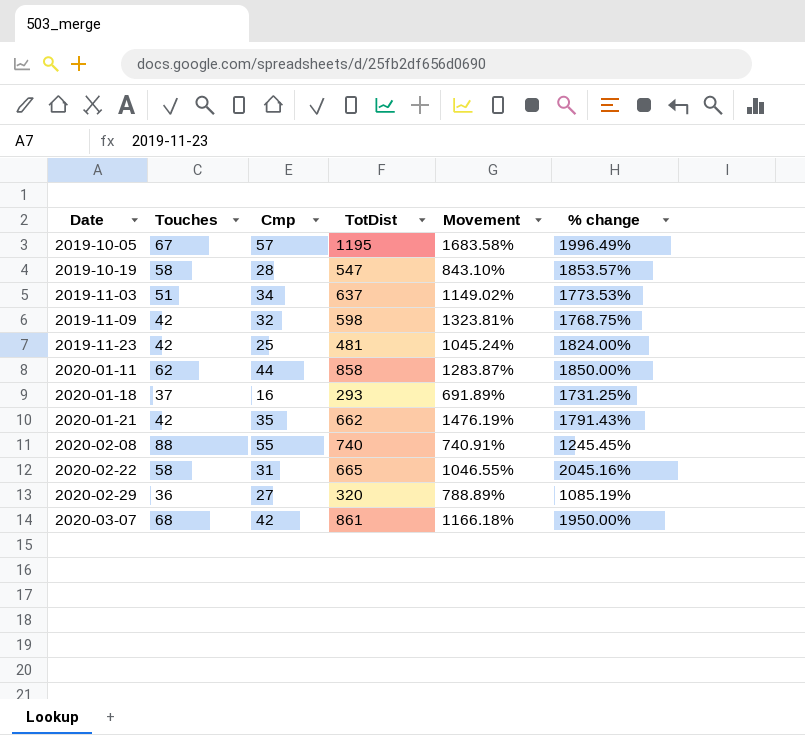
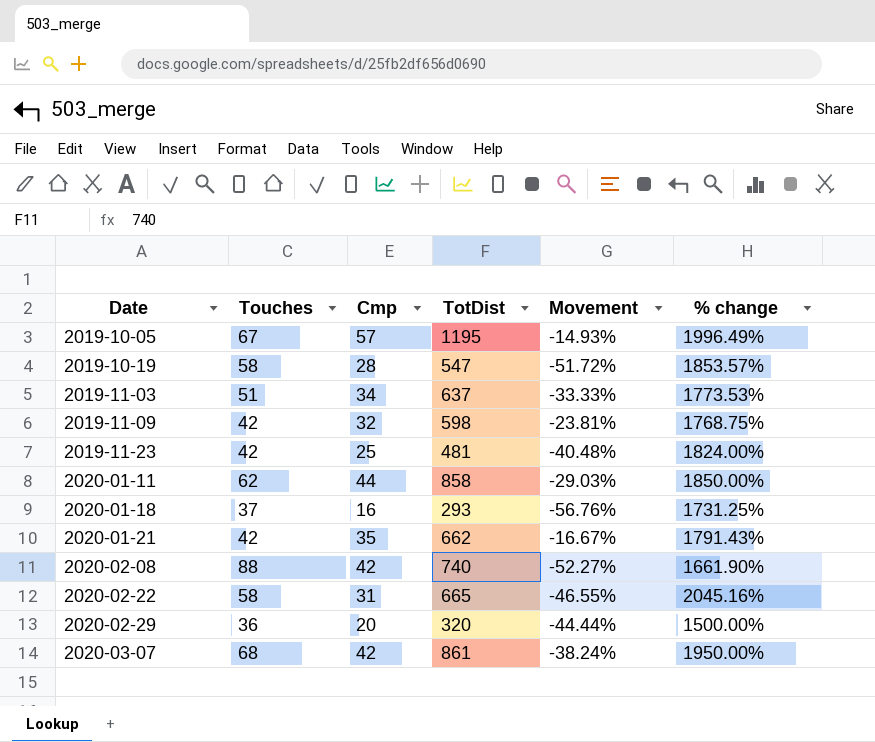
column Movement | formula: ([TotDist] - [Touches]) / [Touches] -> ([Cmp] - [Touches]) / [Touches]
2020-02-08 | Cmp: 55 -> 42
2020-02-08 | % change: 1245.45% -> 1661.90%
2020-02-29 | Cmp: 27 -> 20
2020-02-29 | % change: 1085.19% -> 1500.00%

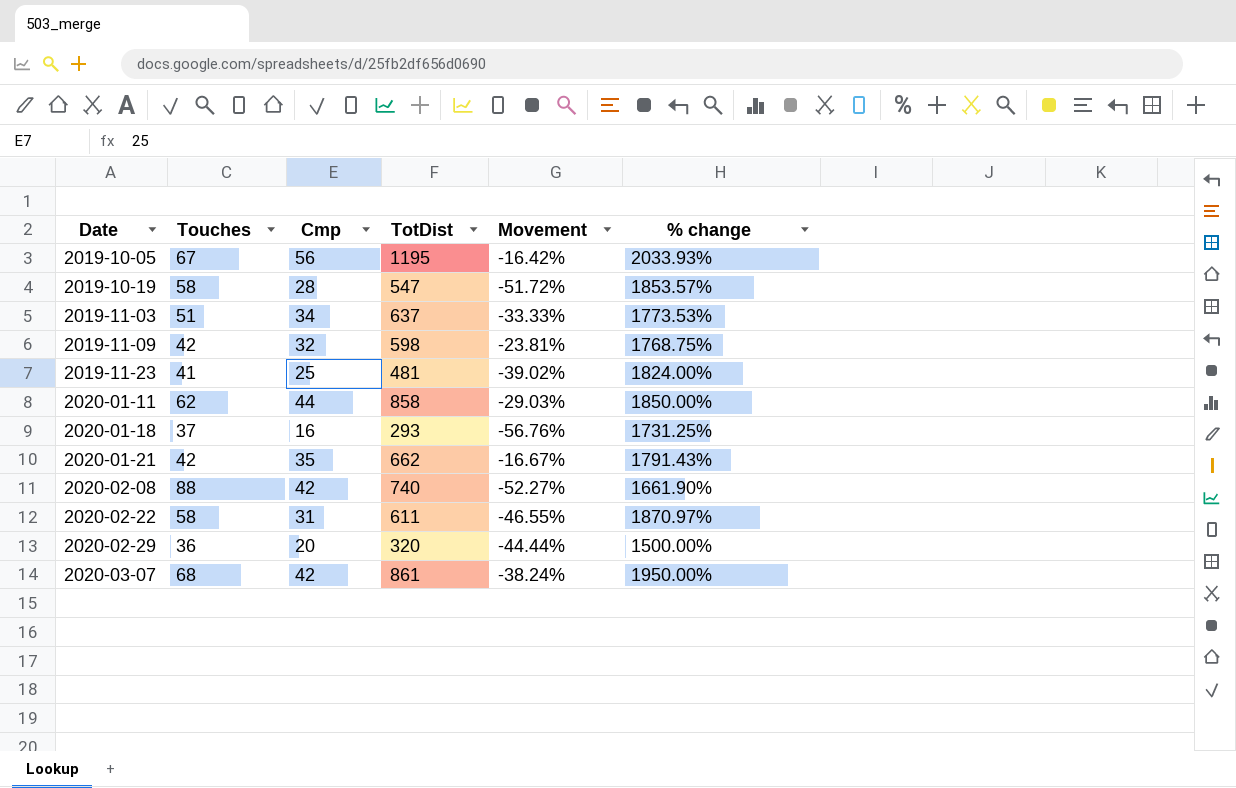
2019-10-05 | Cmp: 57 -> 56
2019-10-05 | Movement: -14.93% -> -16.42%
2019-10-05 | % change: 1996.49% -> 2033.93%
2019-11-23 | Touches: 42 -> 41
2019-11-23 | Movement: -40.48% -> -39.02%
2020-02-22 | TotDist: 665 -> 611
2020-02-22 | % change: 2045.16% -> 1870.97%

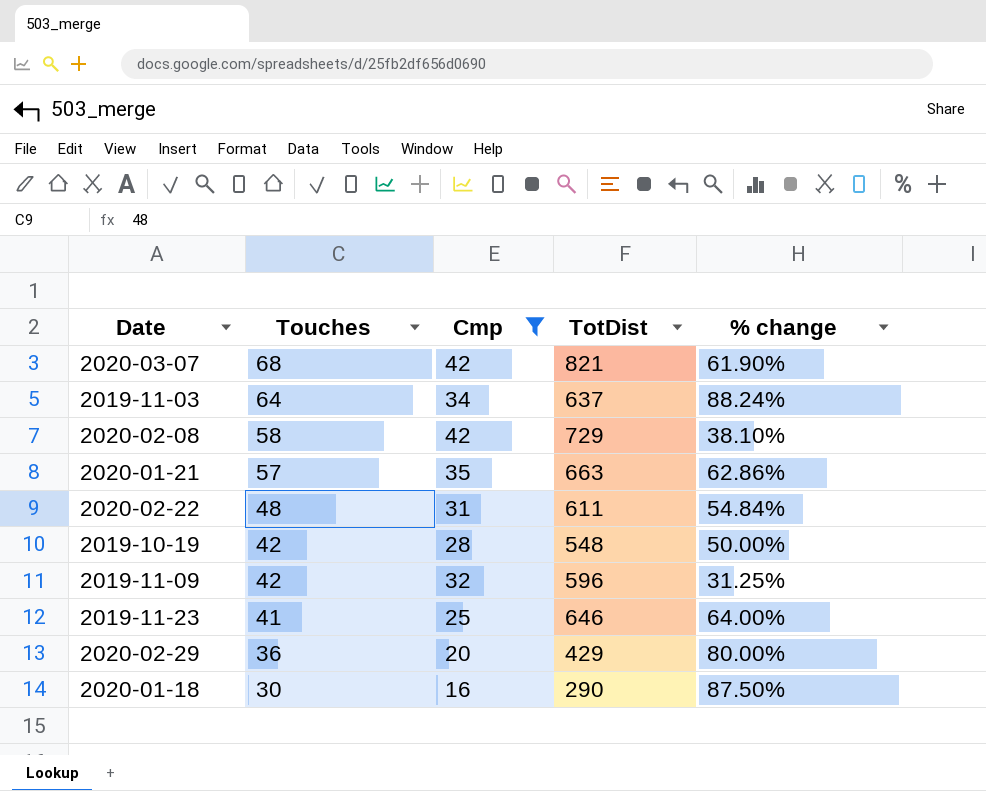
filter: none -> Cmp <= 42
row order: Date ascending -> Touches descending
column Movement | formula: ([Cmp] - [Touches]) / [Touches] -> none
column % change | formula: ([TotDist] - [Cmp]) / [Cmp] -> ([Touches] - [Cmp]) / [Cmp]
2020-03-07 | TotDist: 861 -> 821
2019-11-03 | Touches: 51 -> 64
2020-02-08 | Touches: 88 -> 58
2020-02-08 | TotDist: 740 -> 729
2020-01-21 | Touches: 42 -> 57
2020-01-21 | TotDist: 662 -> 663
2020-02-22 | Touches: 58 -> 48
2019-10-19 | Touches: 58 -> 42
2019-10-19 | TotDist: 547 -> 548
2019-11-09 | TotDist: 598 -> 596
2019-11-23 | TotDist: 481 -> 646
2020-02-29 | TotDist: 320 -> 429
2020-01-18 | Touches: 37 -> 30
2020-01-18 | TotDist: 293 -> 290

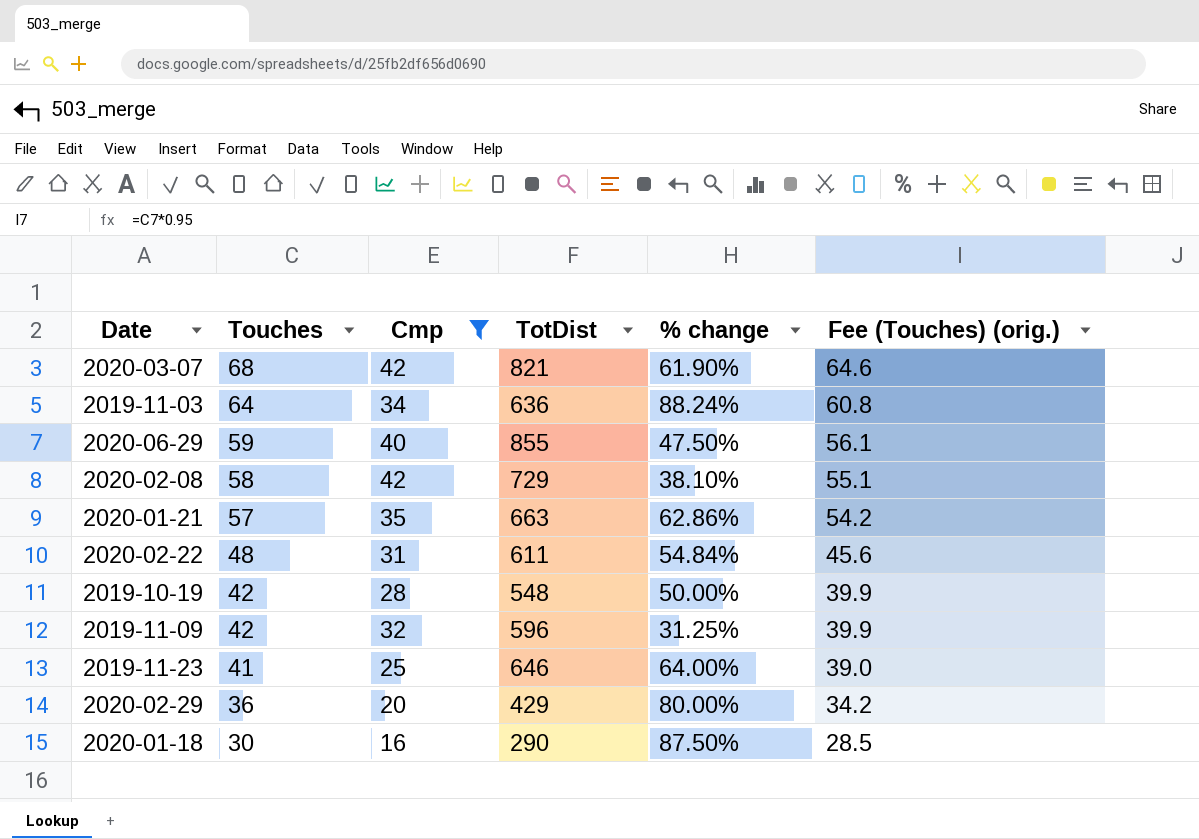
column Fee (Touches) (orig.) | formula: none -> [Touches] * 0.95
2019-11-03 | TotDist: 637 -> 636
row 2020-06-29: none -> 59 | 40 | 855 | 47.50% | 56.1

